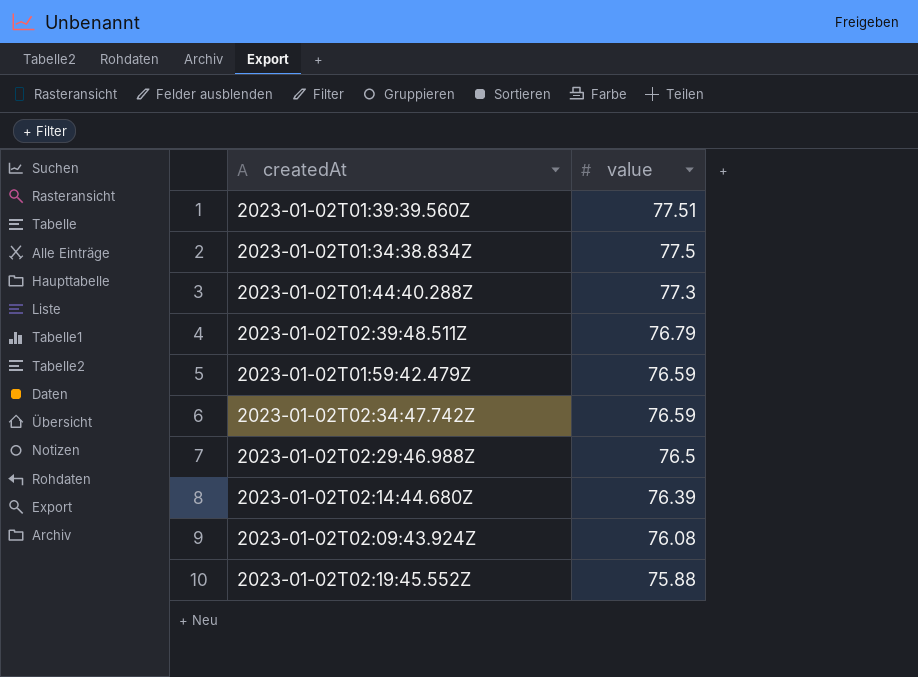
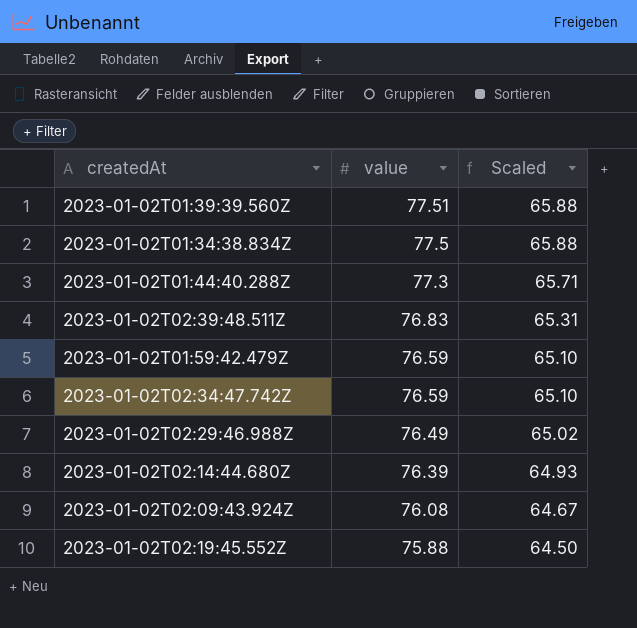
column Scaled | formula: none -> [value] * 0.85
2023-01-02T02:39:48.511Z | value: 76.79 -> 76.83
2023-01-02T02:29:46.988Z | value: 76.5 -> 76.49

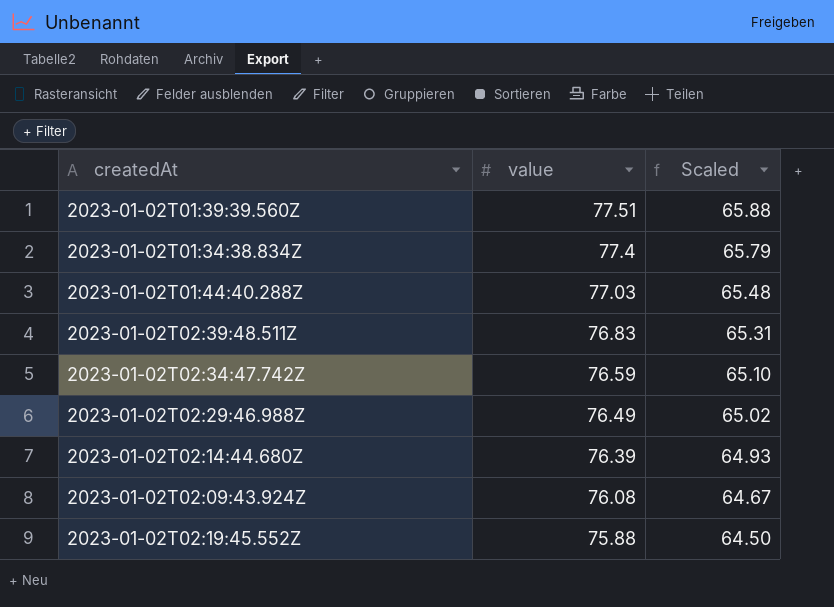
row 2023-01-02T01:59:42.479Z: 76.59 | 65.10 -> none
2023-01-02T01:34:38.834Z | value: 77.5 -> 77.4
2023-01-02T01:34:38.834Z | Scaled: 65.88 -> 65.79
2023-01-02T01:44:40.288Z | value: 77.3 -> 77.03
2023-01-02T01:44:40.288Z | Scaled: 65.71 -> 65.48

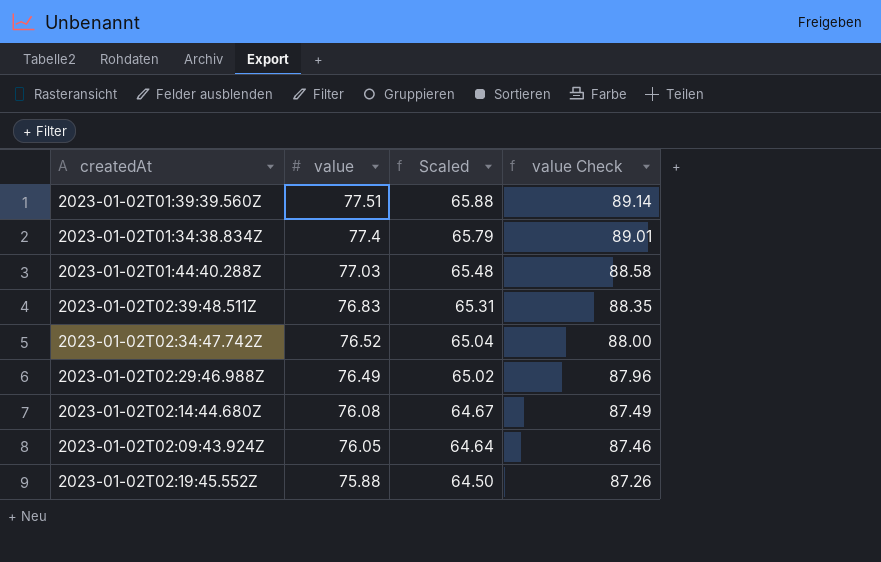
column value Check | formula: none -> [value] * 1.15
2023-01-02T02:34:47.742Z | value: 76.59 -> 76.52
2023-01-02T02:34:47.742Z | Scaled: 65.10 -> 65.04
2023-01-02T02:14:44.680Z | value: 76.39 -> 76.08
2023-01-02T02:14:44.680Z | Scaled: 64.93 -> 64.67
2023-01-02T02:09:43.924Z | value: 76.08 -> 76.05
2023-01-02T02:09:43.924Z | Scaled: 64.67 -> 64.64

